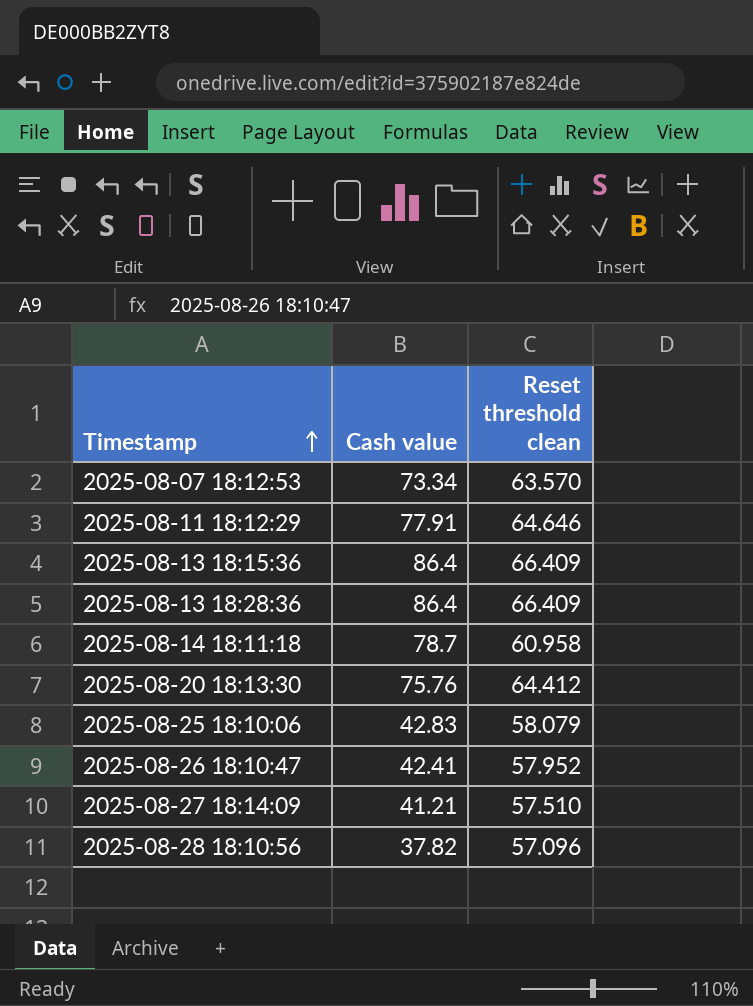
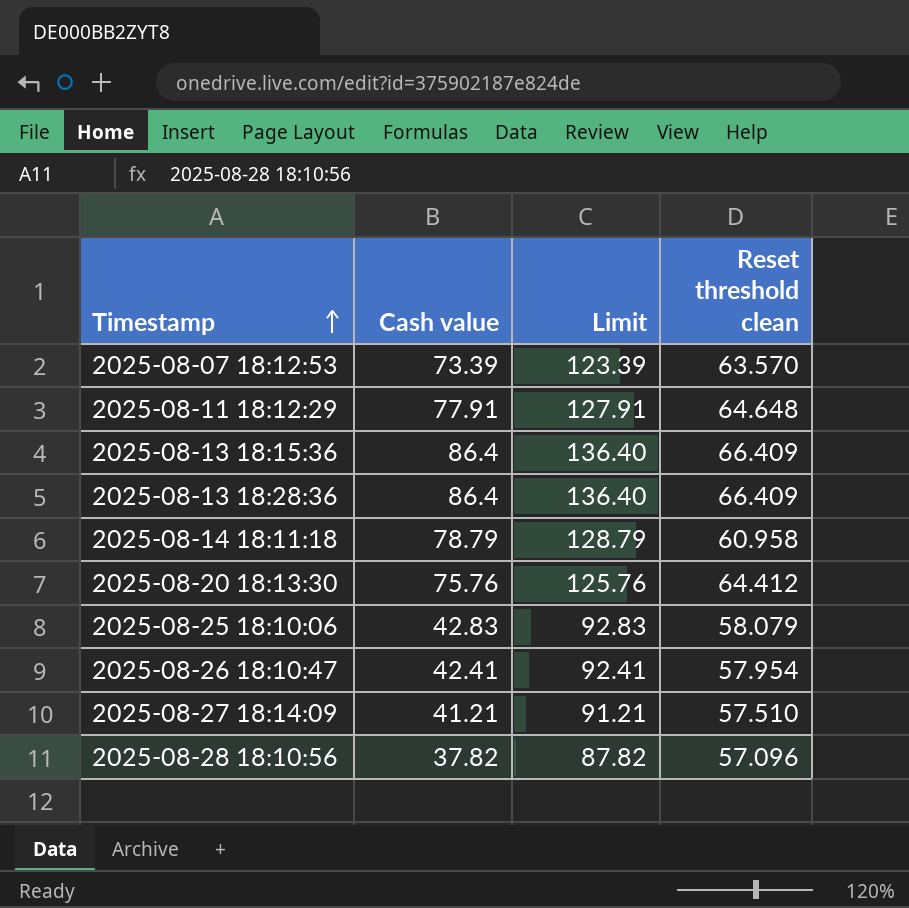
column Limit | formula: none -> [Cash value] + 50
2025-08-07 18:12:53 | Cash value: 73.34 -> 73.39
2025-08-11 18:12:29 | Reset threshold clean: 64.646 -> 64.648
2025-08-14 18:11:18 | Cash value: 78.7 -> 78.79
2025-08-26 18:10:47 | Reset threshold clean: 57.952 -> 57.954

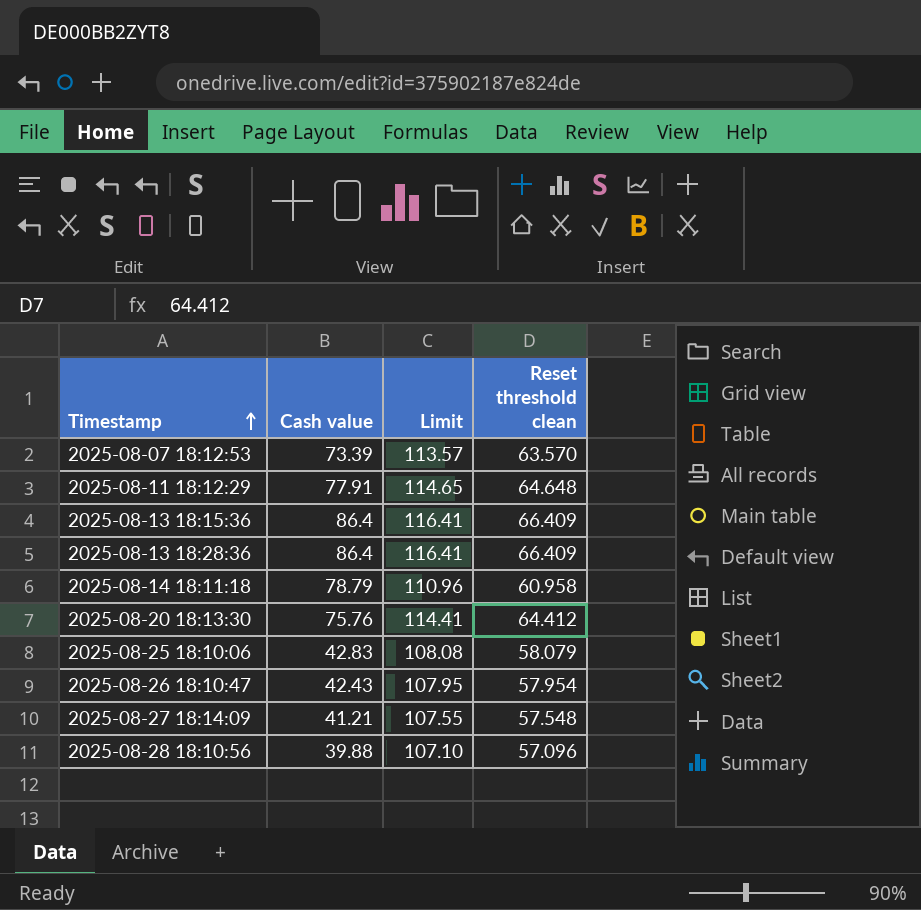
column Limit | formula: [Cash value] + 50 -> [Reset threshold clean] + 50
2025-08-26 18:10:47 | Cash value: 42.41 -> 42.43
2025-08-27 18:14:09 | Reset threshold clean: 57.510 -> 57.548
2025-08-28 18:10:56 | Cash value: 37.82 -> 39.88

